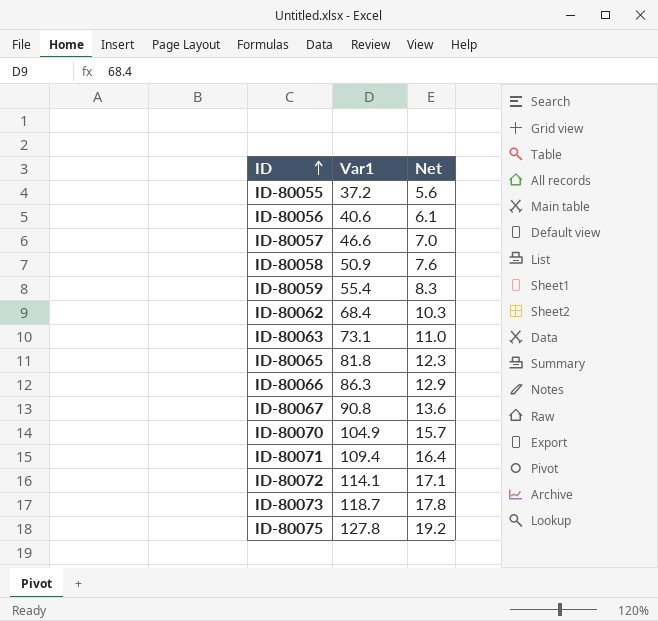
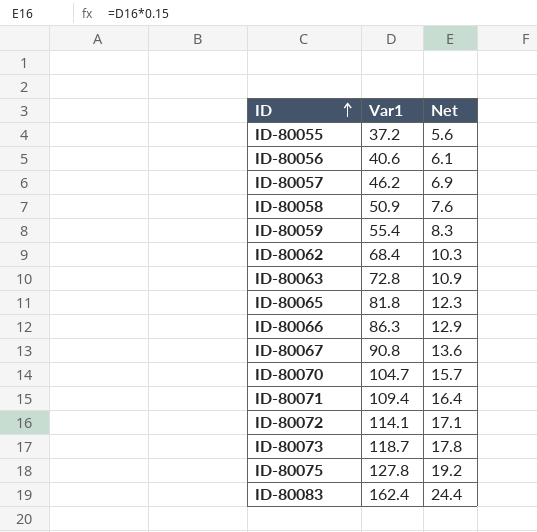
ID-80057 | Var1: 46.6 -> 46.2
ID-80057 | Net: 7.0 -> 6.9
ID-80063 | Var1: 73.1 -> 72.8
ID-80063 | Net: 11.0 -> 10.9
ID-80070 | Var1: 104.9 -> 104.7
row ID-80083: none -> 162.4 | 24.4

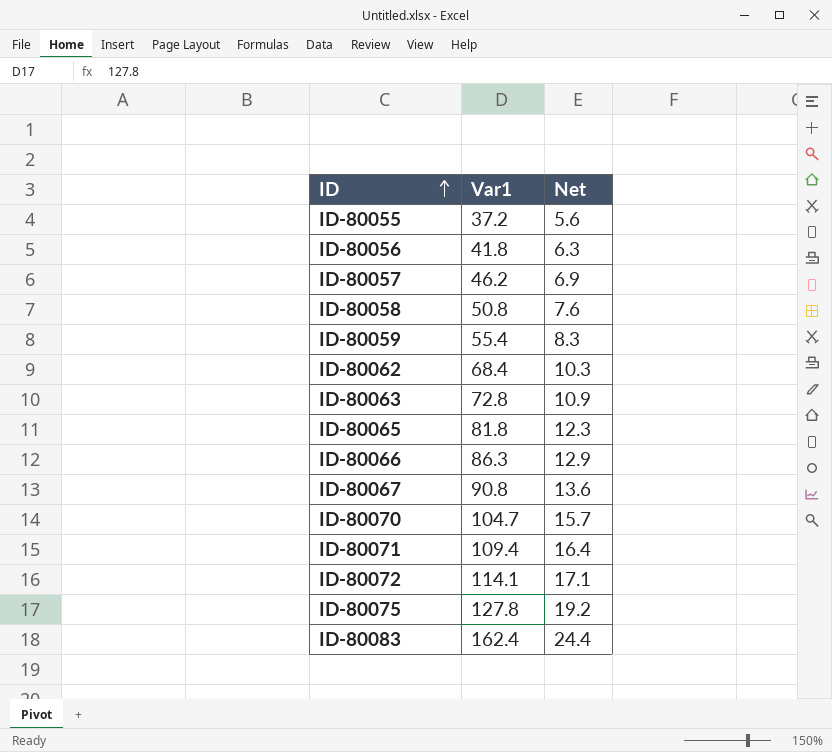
row ID-80073: 118.7 | 17.8 -> none
ID-80056 | Var1: 40.6 -> 41.8
ID-80056 | Net: 6.1 -> 6.3
ID-80058 | Var1: 50.9 -> 50.8

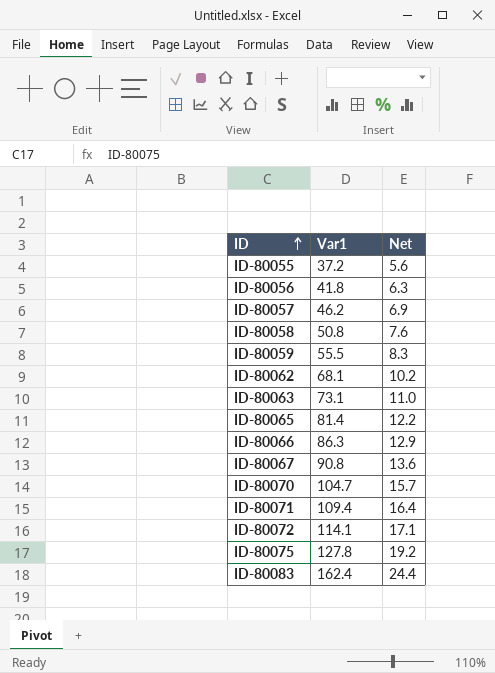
ID-80059 | Var1: 55.4 -> 55.5
ID-80062 | Var1: 68.4 -> 68.1
ID-80062 | Net: 10.3 -> 10.2
ID-80063 | Var1: 72.8 -> 73.1
ID-80063 | Net: 10.9 -> 11.0
ID-80065 | Var1: 81.8 -> 81.4
ID-80065 | Net: 12.3 -> 12.2

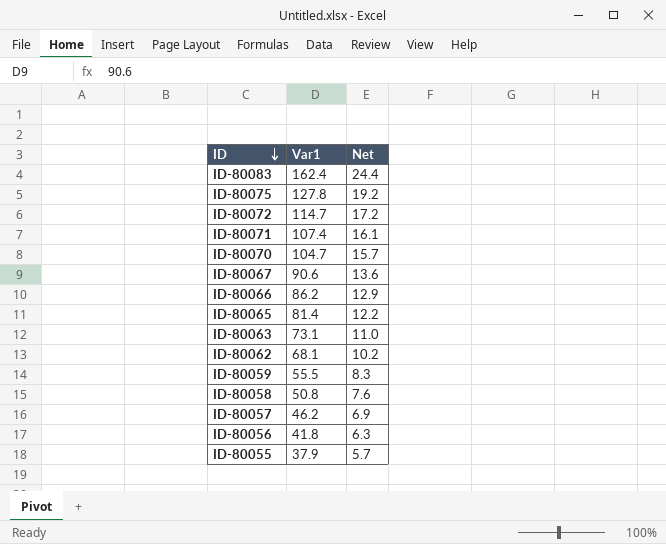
row order: ID ascending -> ID descending
ID-80072 | Var1: 114.1 -> 114.7
ID-80072 | Net: 17.1 -> 17.2
ID-80071 | Var1: 109.4 -> 107.4
ID-80071 | Net: 16.4 -> 16.1
ID-80067 | Var1: 90.8 -> 90.6
ID-80066 | Var1: 86.3 -> 86.2
ID-80055 | Var1: 37.2 -> 37.9
ID-80055 | Net: 5.6 -> 5.7

